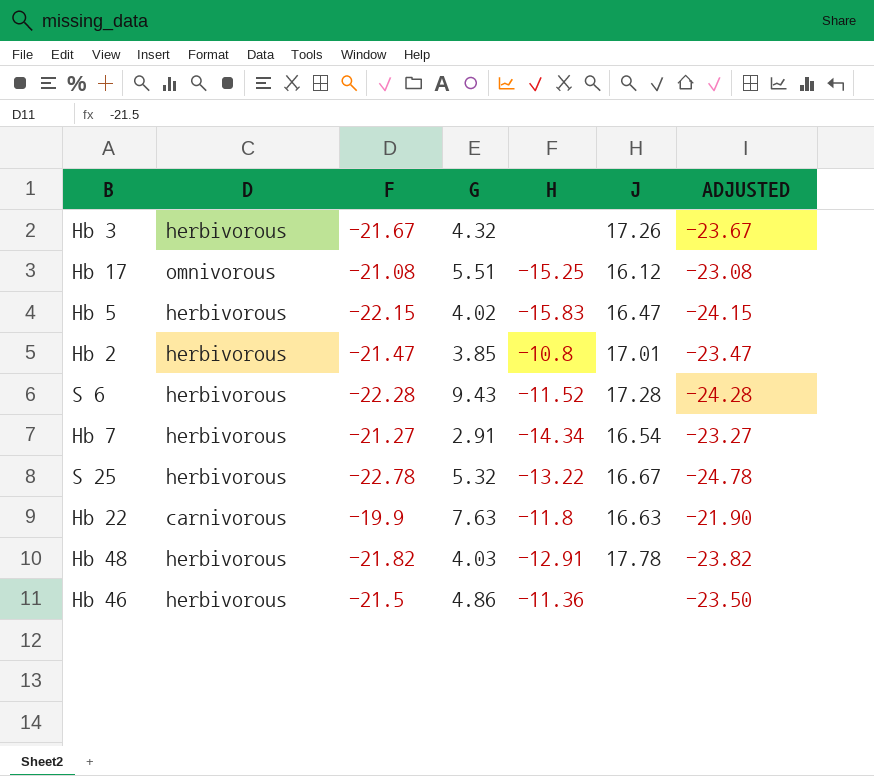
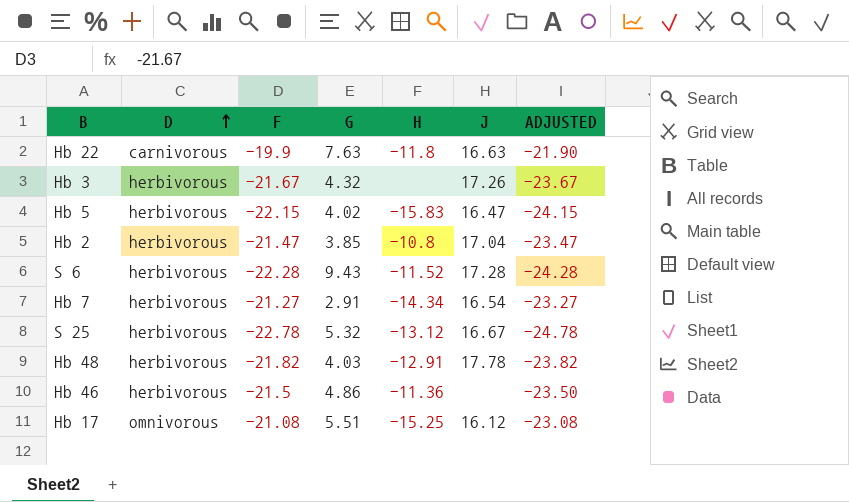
row order: none -> D ascending
Hb 2 | J: 17.01 -> 17.04
S 25 | H: -13.22 -> -13.12

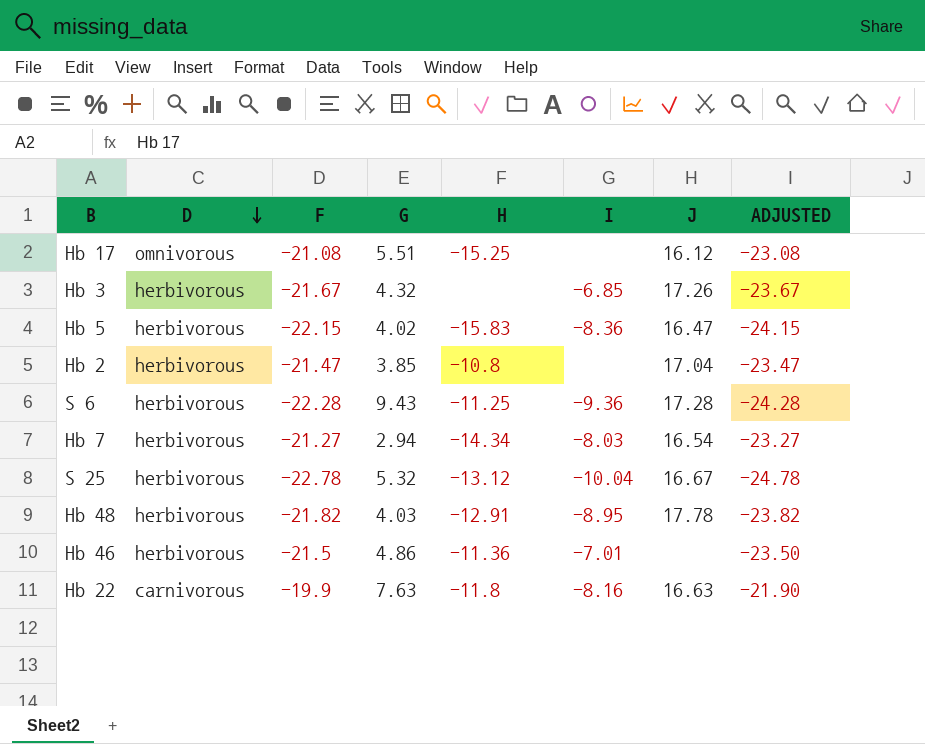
row order: D ascending -> D descending
column I | position: none -> 6
S 6 | H: -11.52 -> -11.25
Hb 7 | G: 2.91 -> 2.94

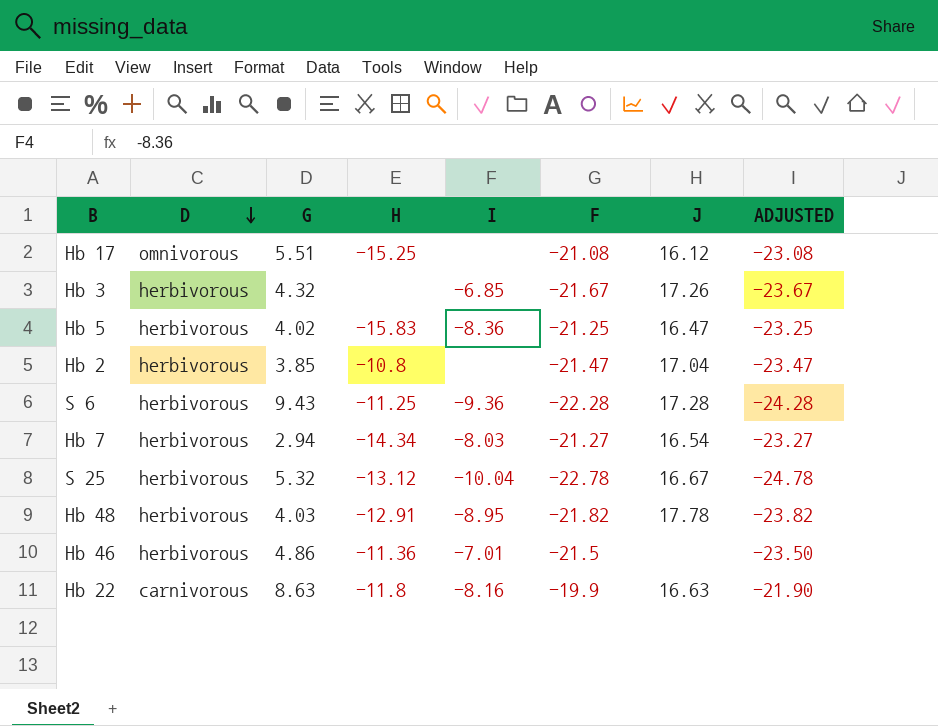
column F | position: 3 -> 6
Hb 5 | F: -22.15 -> -21.25
Hb 5 | ADJUSTED: -24.15 -> -23.25
Hb 22 | G: 7.63 -> 8.63

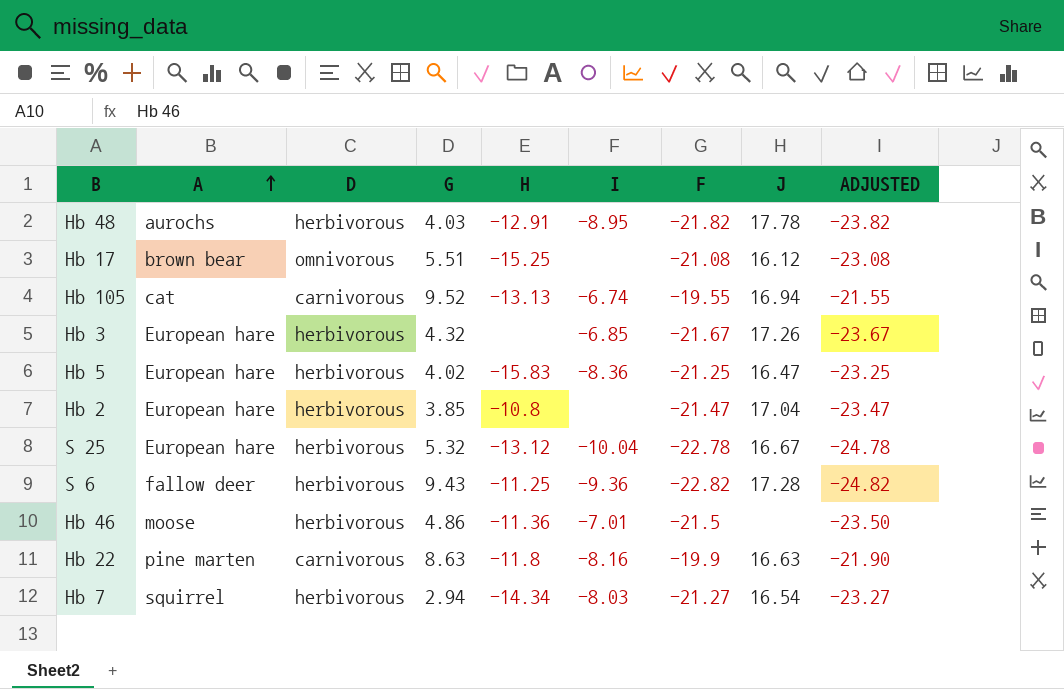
row order: D descending -> A ascending
column A | position: none -> 2
row Hb 105: none -> cat | carnivorous | 9.52 | -13.13 | -6.74 | -19.55 | 16.94 | -21.55
S 6 | F: -22.28 -> -22.82
S 6 | ADJUSTED: -24.28 -> -24.82

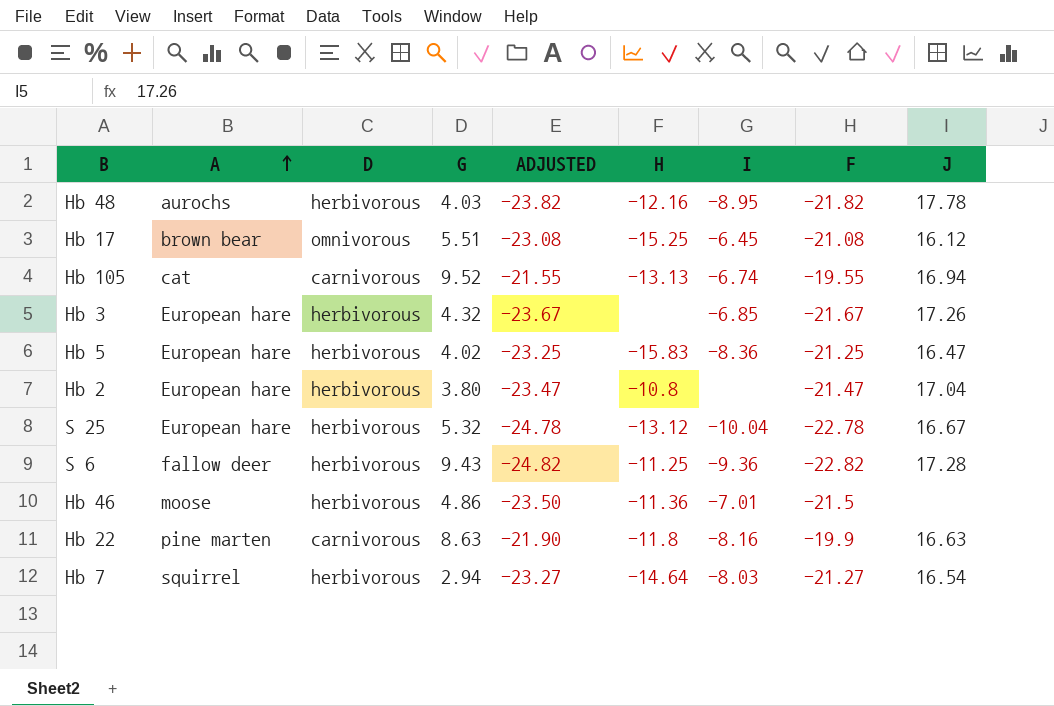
column ADJUSTED | position: 9 -> 5
Hb 48 | H: -12.91 -> -12.16
Hb 17 | I: none -> -6.45
Hb 2 | G: 3.85 -> 3.80
Hb 7 | H: -14.34 -> -14.64

